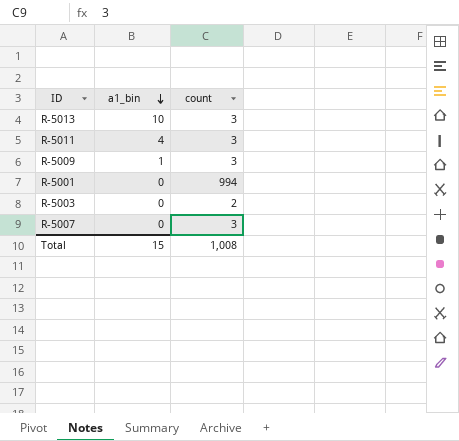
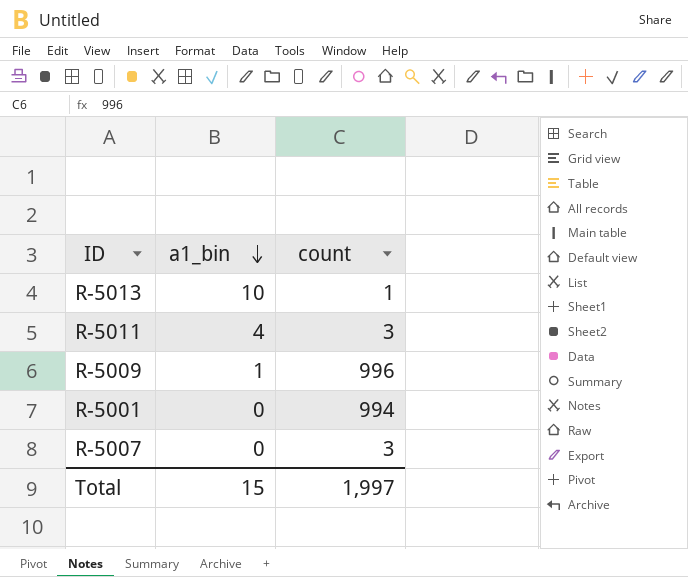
row R-5003: 0 | 2 -> none
R-5013 | count: 3 -> 1
R-5009 | count: 3 -> 996
Total | count: 1,008 -> 1,997

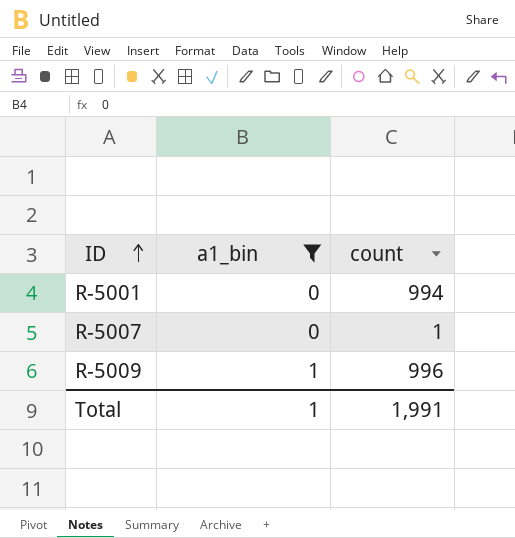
filter: none -> a1_bin <= 1
row order: a1_bin descending -> ID ascending
R-5007 | count: 3 -> 1
Total | a1_bin: 15 -> 1
Total | count: 1,997 -> 1,991

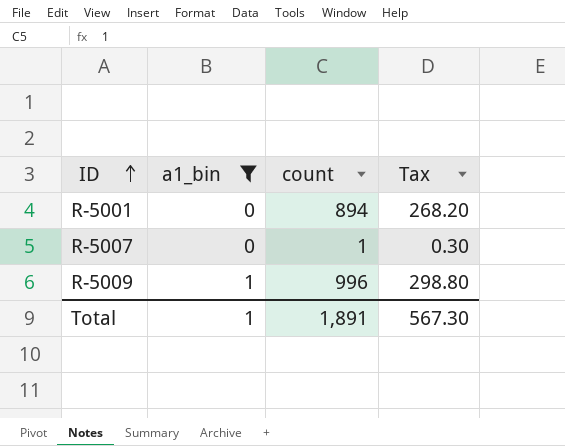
column Tax | formula: none -> [count] * 0.3
R-5001 | count: 994 -> 894
Total | count: 1,991 -> 1,891

